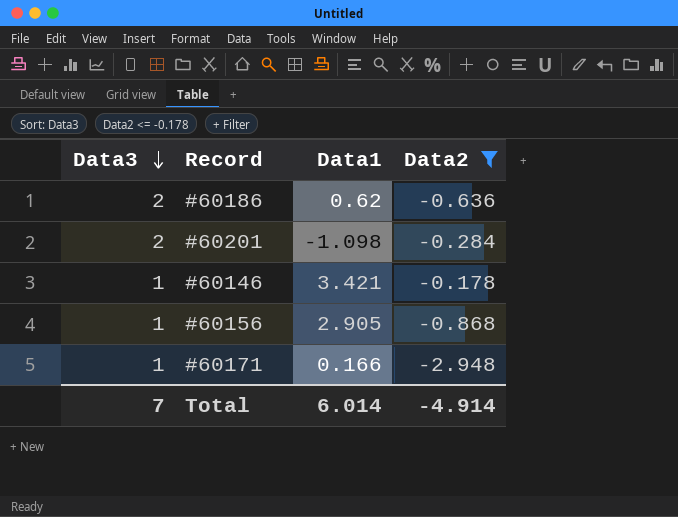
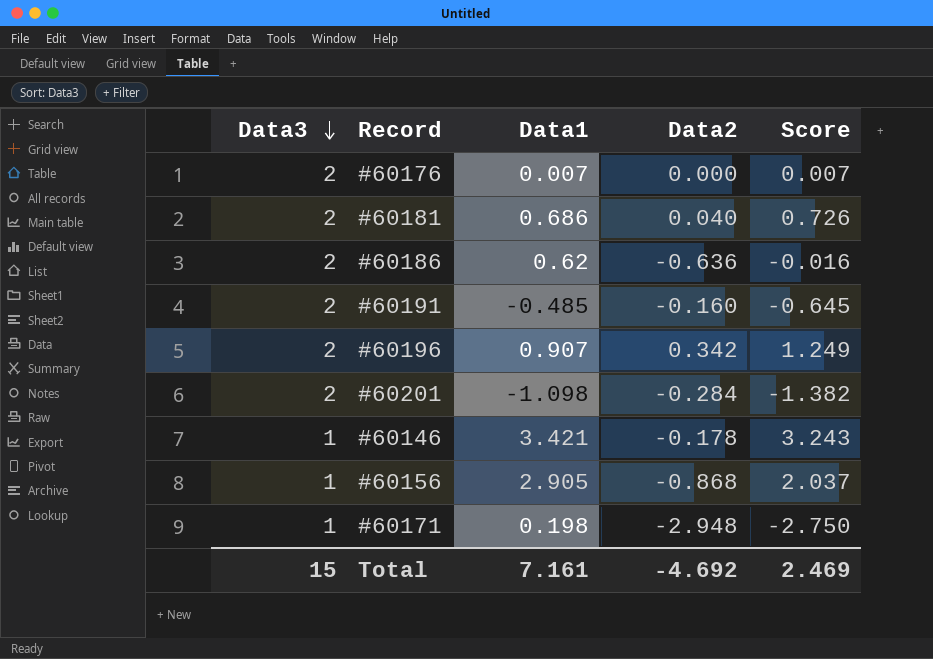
filter: Data2 <= -0.178 -> none
column Score | formula: none -> [Data1] + [Data2]
#60171 | Data1: 0.166 -> 0.198
Total | Data3: 7 -> 15
Total | Data1: 6.014 -> 7.161
Total | Data2: -4.914 -> -4.692

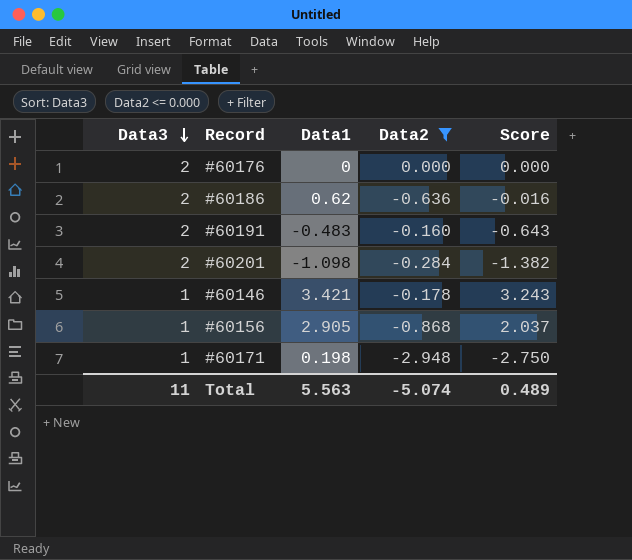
filter: none -> Data2 <= 0.000
#60176 | Data1: 0.007 -> 0
#60176 | Score: 0.007 -> 0.000
#60191 | Data1: -0.485 -> -0.483
#60191 | Score: -0.645 -> -0.643
Total | Data3: 15 -> 11
Total | Data1: 7.161 -> 5.563
Total | Data2: -4.692 -> -5.074
Total | Score: 2.469 -> 0.489

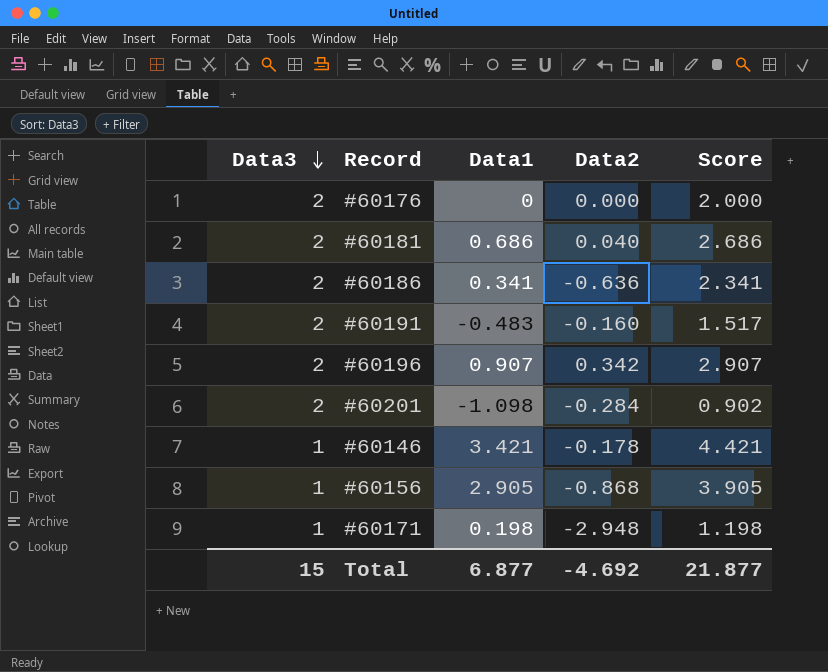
filter: Data2 <= 0.000 -> none
column Score | formula: [Data1] + [Data2] -> [Data3] + [Data1]
#60186 | Data1: 0.62 -> 0.341
Total | Data3: 11 -> 15
Total | Data1: 5.563 -> 6.877
Total | Data2: -5.074 -> -4.692
Total | Score: 0.489 -> 21.877

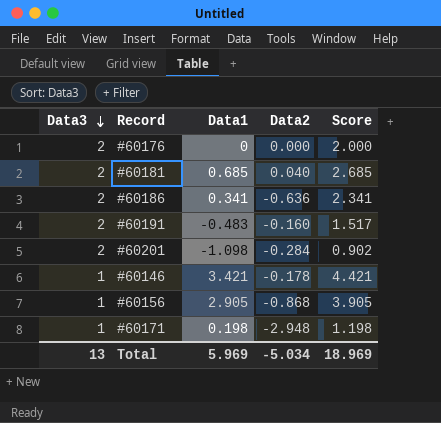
row #60196: 2 | 0.907 | 0.342 | 2.907 -> none
#60181 | Data1: 0.686 -> 0.685
#60181 | Score: 2.686 -> 2.685
Total | Data3: 15 -> 13
Total | Data1: 6.877 -> 5.969
Total | Data2: -4.692 -> -5.034
Total | Score: 21.877 -> 18.969

